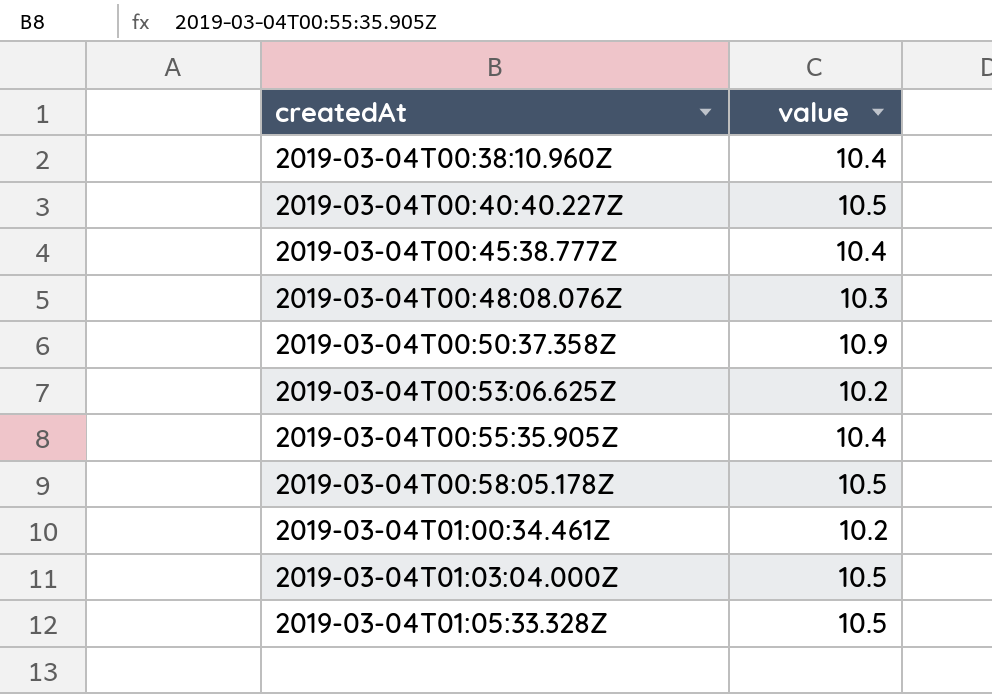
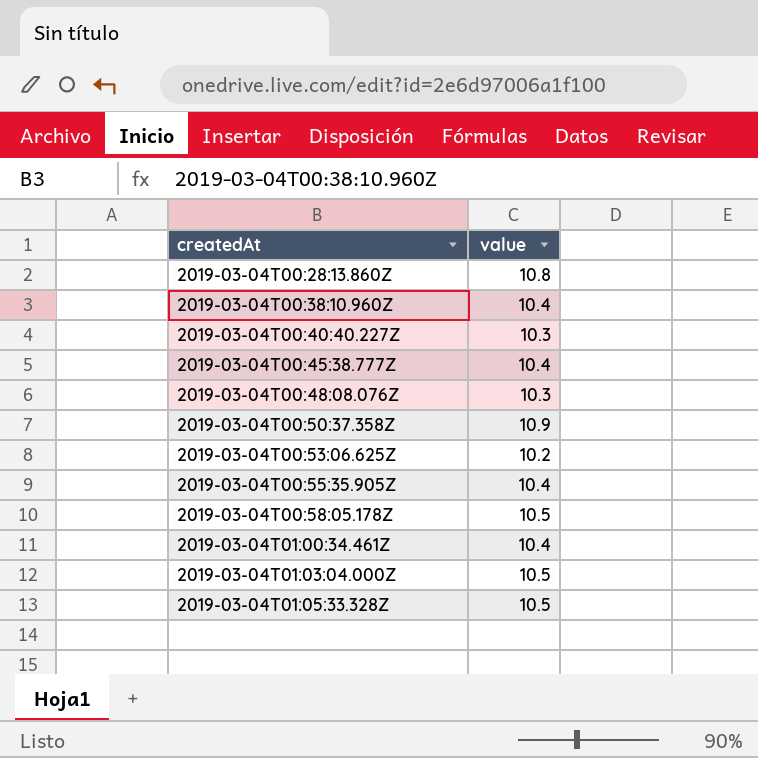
row 2019-03-04T00:28:13.860Z: none -> 10.8
2019-03-04T00:40:40.227Z | value: 10.5 -> 10.3
2019-03-04T01:00:34.461Z | value: 10.2 -> 10.4

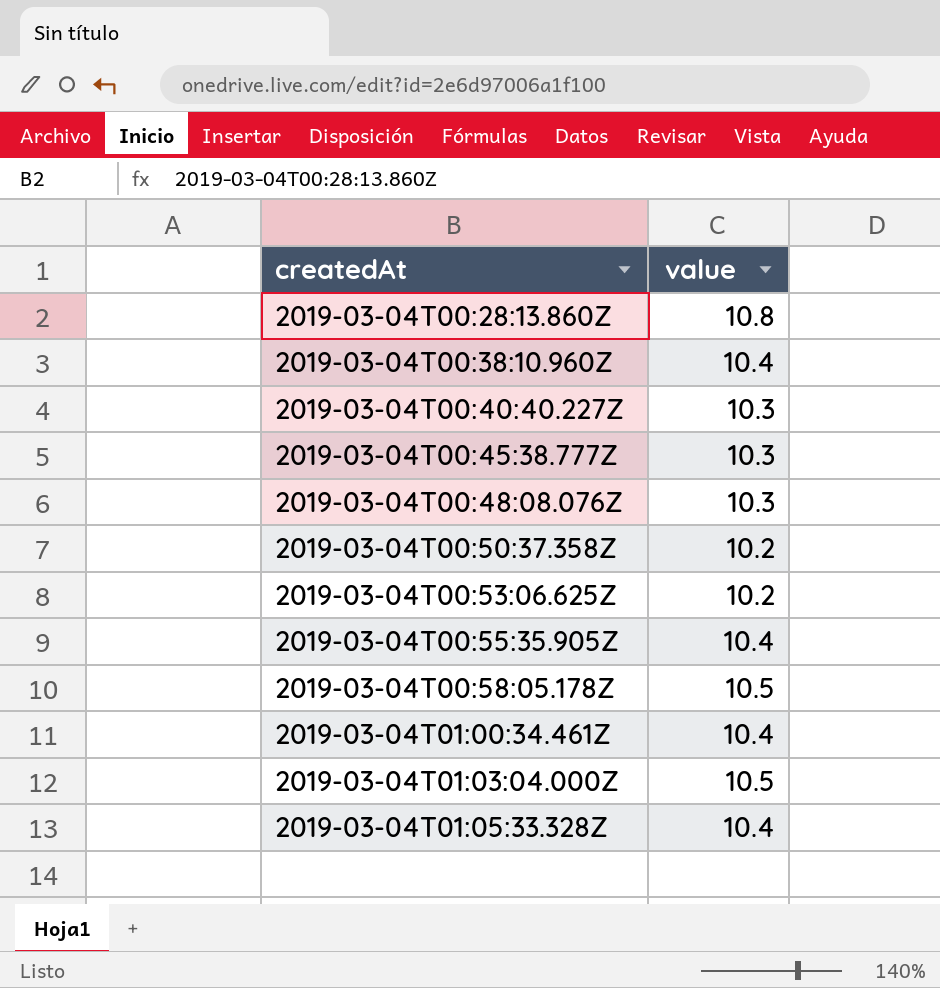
2019-03-04T00:45:38.777Z | value: 10.4 -> 10.3
2019-03-04T00:50:37.358Z | value: 10.9 -> 10.2
2019-03-04T01:05:33.328Z | value: 10.5 -> 10.4

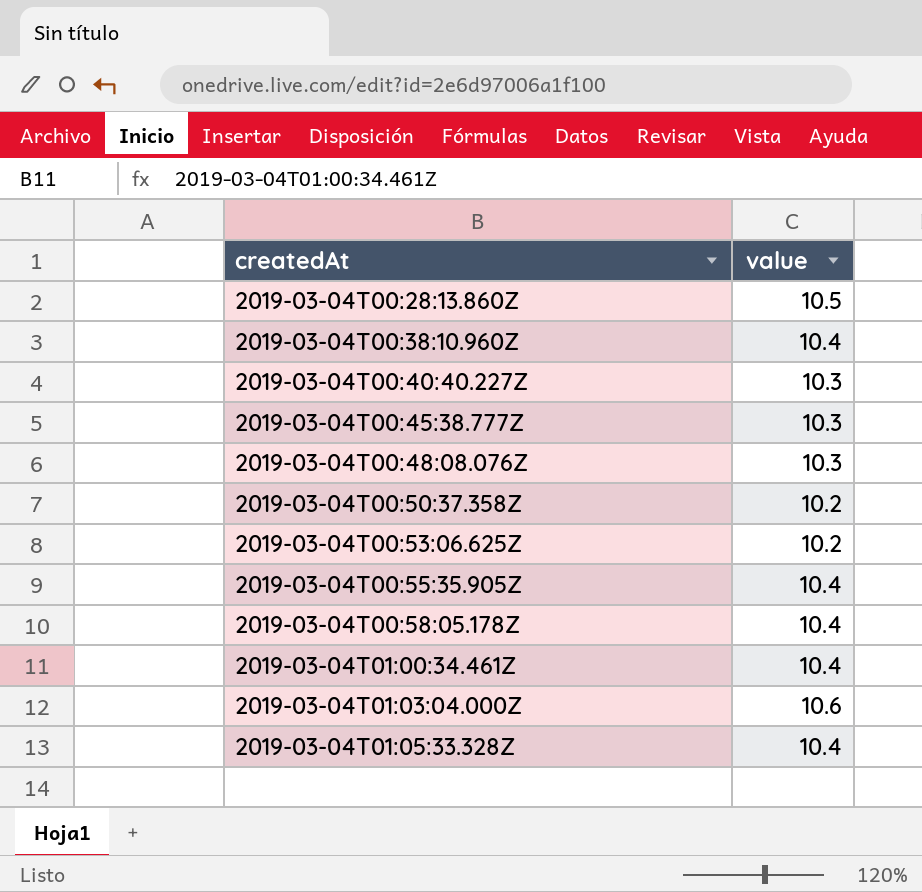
2019-03-04T00:28:13.860Z | value: 10.8 -> 10.5
2019-03-04T00:58:05.178Z | value: 10.5 -> 10.4
2019-03-04T01:03:04.000Z | value: 10.5 -> 10.6

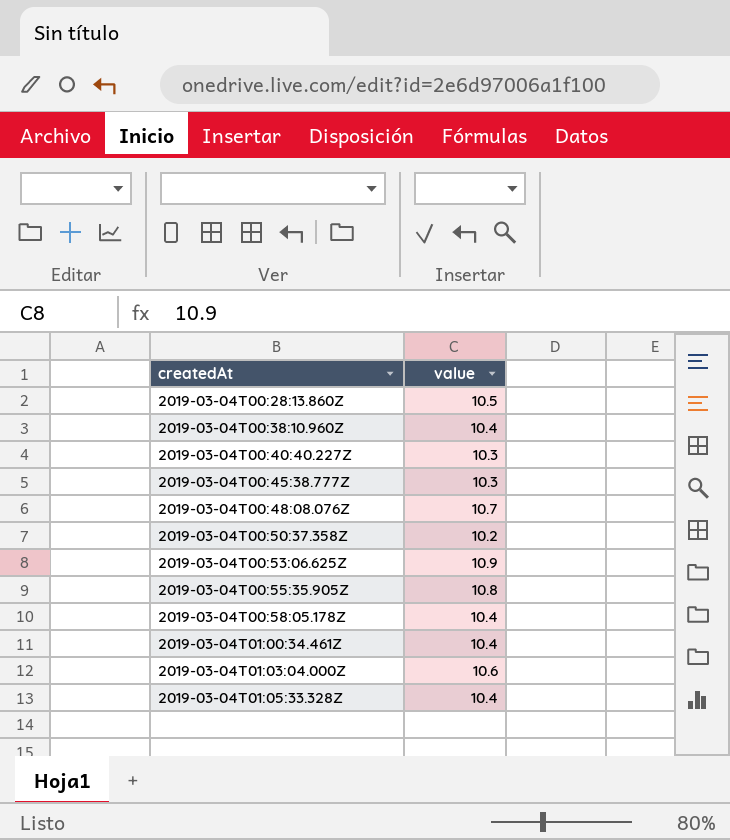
2019-03-04T00:48:08.076Z | value: 10.3 -> 10.7
2019-03-04T00:53:06.625Z | value: 10.2 -> 10.9
2019-03-04T00:55:35.905Z | value: 10.4 -> 10.8

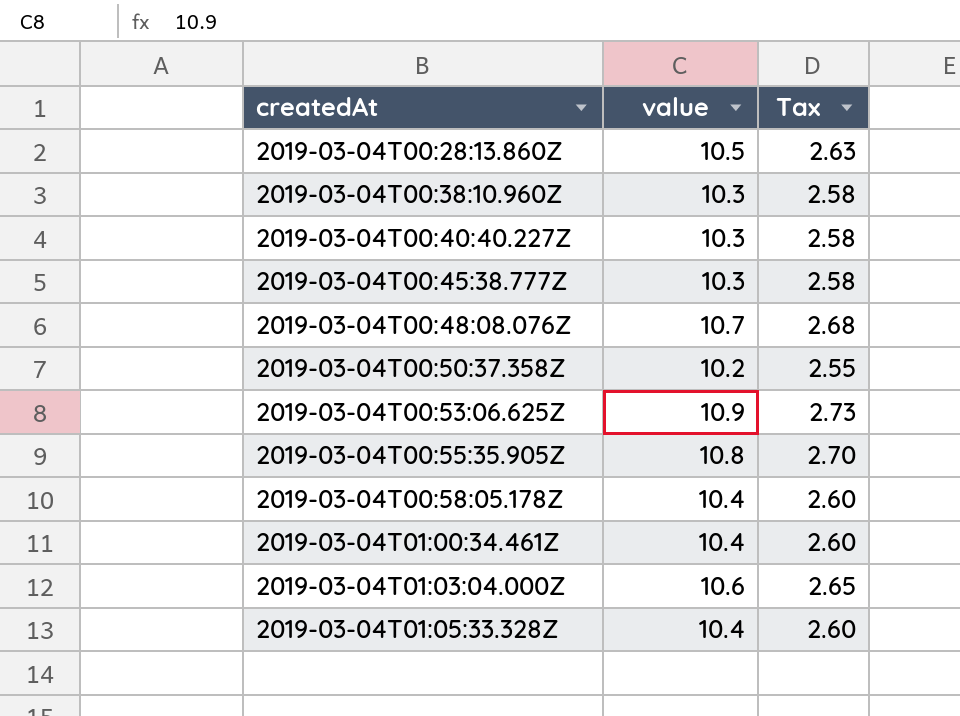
column Tax | formula: none -> [value] * 0.25
2019-03-04T00:38:10.960Z | value: 10.4 -> 10.3

